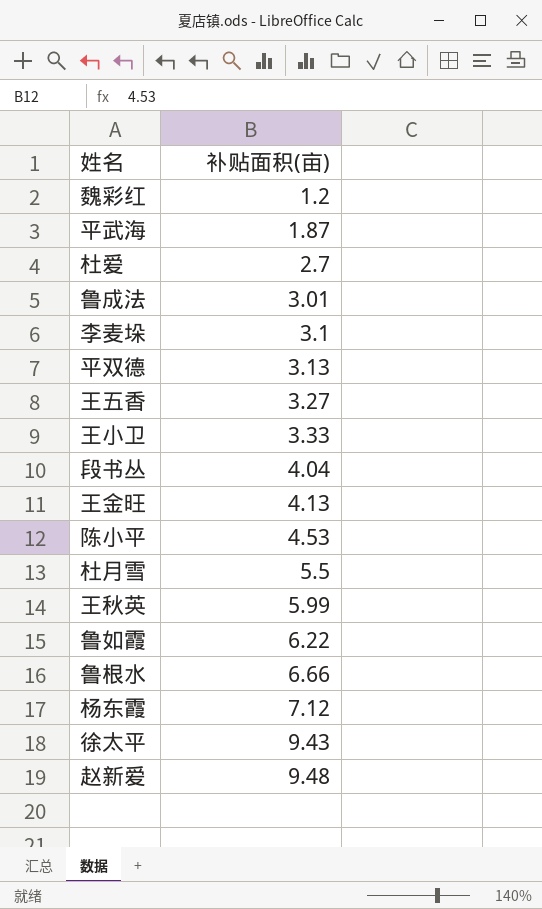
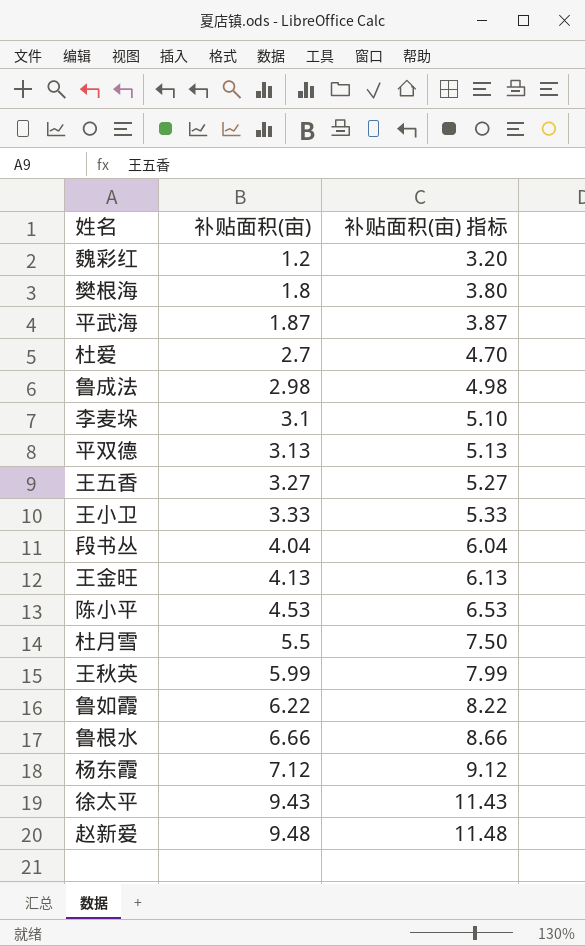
column 补贴面积(亩) 指标 | formula: none -> [补贴面积(亩)] + 2
row 樊根海: none -> 1.8 | 3.80
鲁成法 | 补贴面积(亩): 3.01 -> 2.98

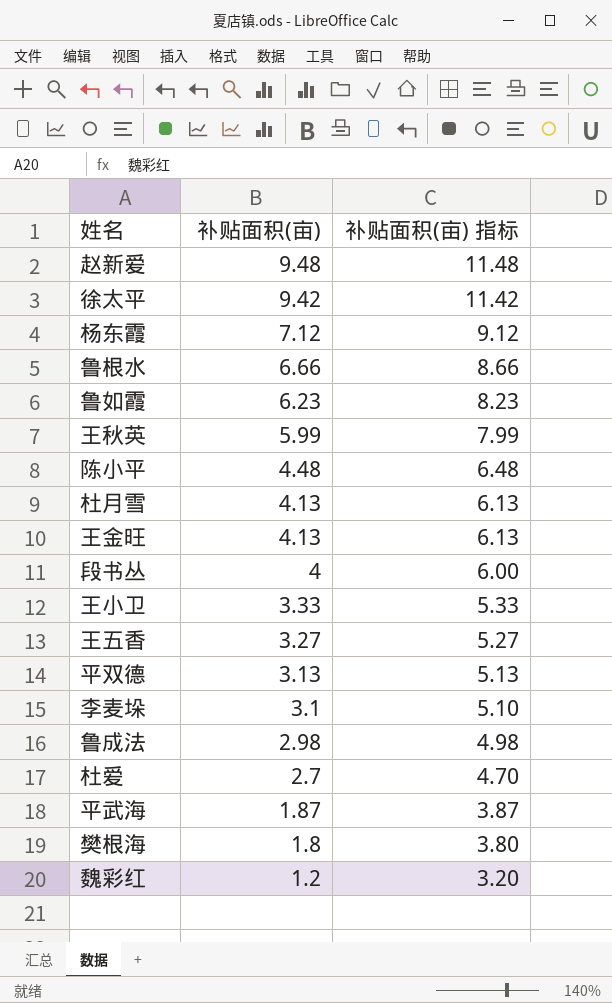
row order: 补贴面积(亩) ascending -> 补贴面积(亩) descending
徐太平 | 补贴面积(亩): 9.43 -> 9.42
徐太平 | 补贴面积(亩) 指标: 11.43 -> 11.42
鲁如霞 | 补贴面积(亩): 6.22 -> 6.23
鲁如霞 | 补贴面积(亩) 指标: 8.22 -> 8.23
陈小平 | 补贴面积(亩): 4.53 -> 4.48
陈小平 | 补贴面积(亩) 指标: 6.53 -> 6.48
杜月雪 | 补贴面积(亩): 5.5 -> 4.13
杜月雪 | 补贴面积(亩) 指标: 7.50 -> 6.13
段书丛 | 补贴面积(亩): 4.04 -> 4
段书丛 | 补贴面积(亩) 指标: 6.04 -> 6.00

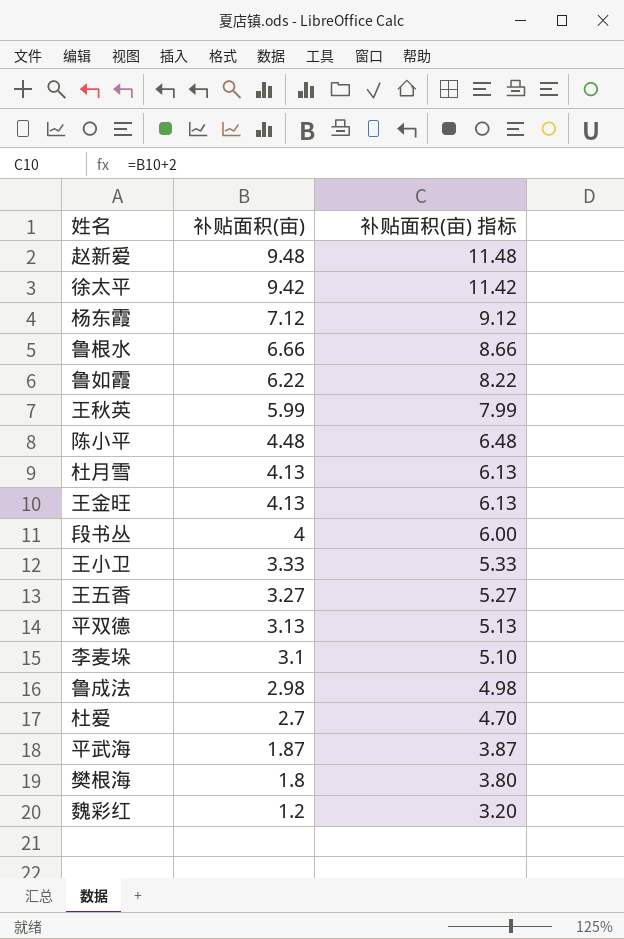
鲁如霞 | 补贴面积(亩): 6.23 -> 6.22
鲁如霞 | 补贴面积(亩) 指标: 8.23 -> 8.22

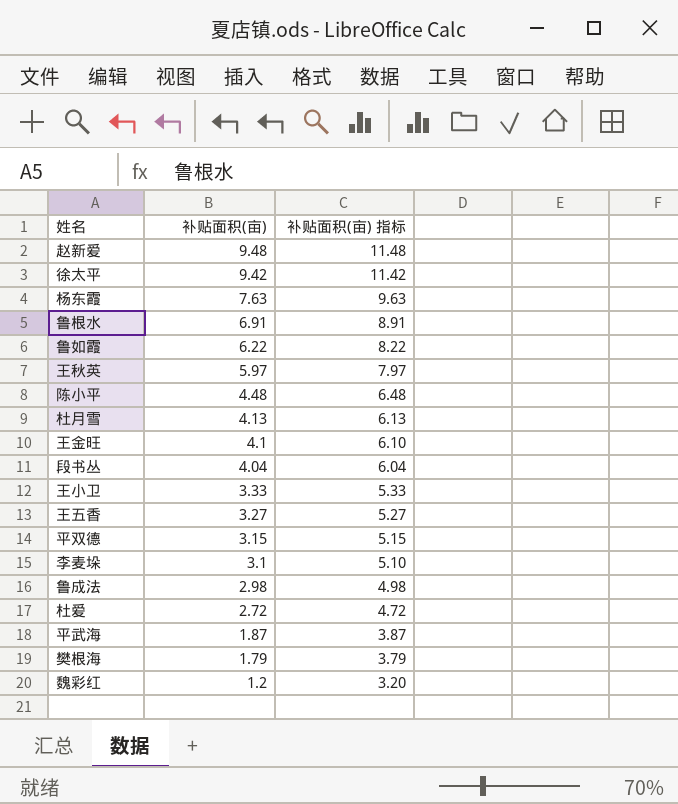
杨东霞 | 补贴面积(亩): 7.12 -> 7.63
杨东霞 | 补贴面积(亩) 指标: 9.12 -> 9.63
鲁根水 | 补贴面积(亩): 6.66 -> 6.91
鲁根水 | 补贴面积(亩) 指标: 8.66 -> 8.91
王秋英 | 补贴面积(亩): 5.99 -> 5.97
王秋英 | 补贴面积(亩) 指标: 7.99 -> 7.97
王金旺 | 补贴面积(亩): 4.13 -> 4.1
王金旺 | 补贴面积(亩) 指标: 6.13 -> 6.10
段书丛 | 补贴面积(亩): 4 -> 4.04
段书丛 | 补贴面积(亩) 指标: 6.00 -> 6.04
平双德 | 补贴面积(亩): 3.13 -> 3.15
平双德 | 补贴面积(亩) 指标: 5.13 -> 5.15
杜爱 | 补贴面积(亩): 2.7 -> 2.72
杜爱 | 补贴面积(亩) 指标: 4.70 -> 4.72
樊根海 | 补贴面积(亩): 1.8 -> 1.79
樊根海 | 补贴面积(亩) 指标: 3.80 -> 3.79

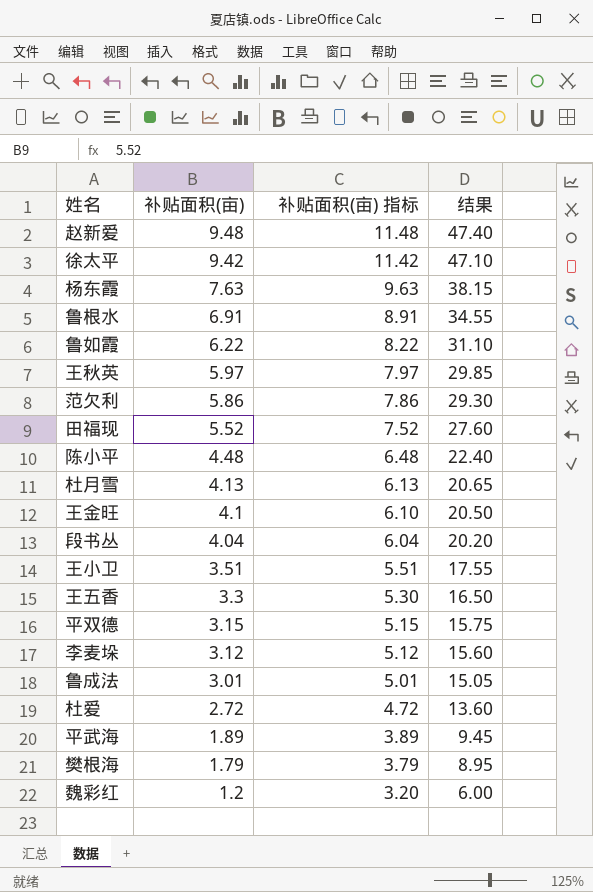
column 结果 | formula: none -> [补贴面积(亩)] * 5
row 范欠利: none -> 5.86 | 7.86 | 29.30
row 田福现: none -> 5.52 | 7.52 | 27.60
王小卫 | 补贴面积(亩): 3.33 -> 3.51
王小卫 | 补贴面积(亩) 指标: 5.33 -> 5.51
王五香 | 补贴面积(亩): 3.27 -> 3.3
王五香 | 补贴面积(亩) 指标: 5.27 -> 5.30
李麦垛 | 补贴面积(亩): 3.1 -> 3.12
李麦垛 | 补贴面积(亩) 指标: 5.10 -> 5.12
鲁成法 | 补贴面积(亩): 2.98 -> 3.01
鲁成法 | 补贴面积(亩) 指标: 4.98 -> 5.01
平武海 | 补贴面积(亩): 1.87 -> 1.89
平武海 | 补贴面积(亩) 指标: 3.87 -> 3.89

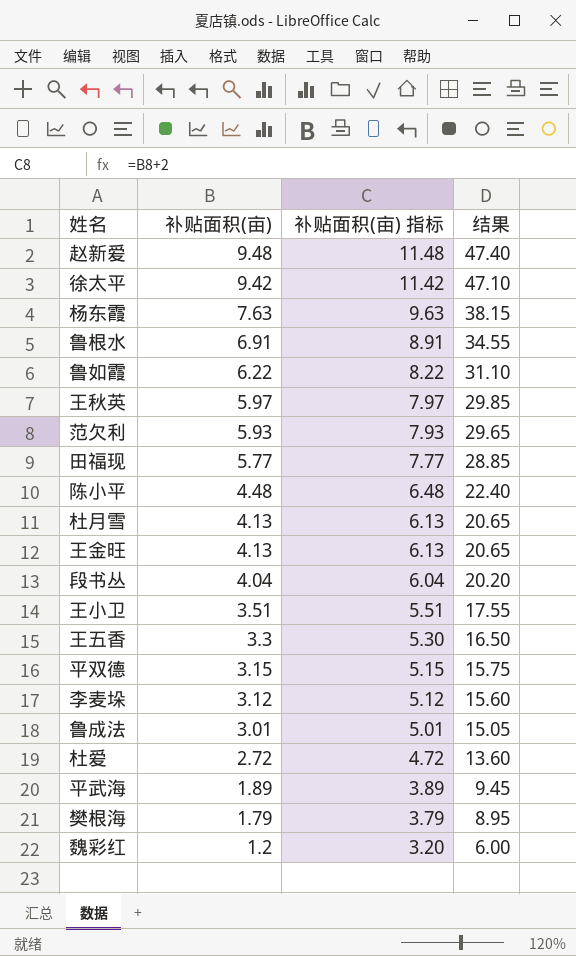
范欠利 | 补贴面积(亩): 5.86 -> 5.93
范欠利 | 补贴面积(亩) 指标: 7.86 -> 7.93
范欠利 | 结果: 29.30 -> 29.65
田福现 | 补贴面积(亩): 5.52 -> 5.77
田福现 | 补贴面积(亩) 指标: 7.52 -> 7.77
田福现 | 结果: 27.60 -> 28.85
王金旺 | 补贴面积(亩): 4.1 -> 4.13
王金旺 | 补贴面积(亩) 指标: 6.10 -> 6.13
王金旺 | 结果: 20.50 -> 20.65

